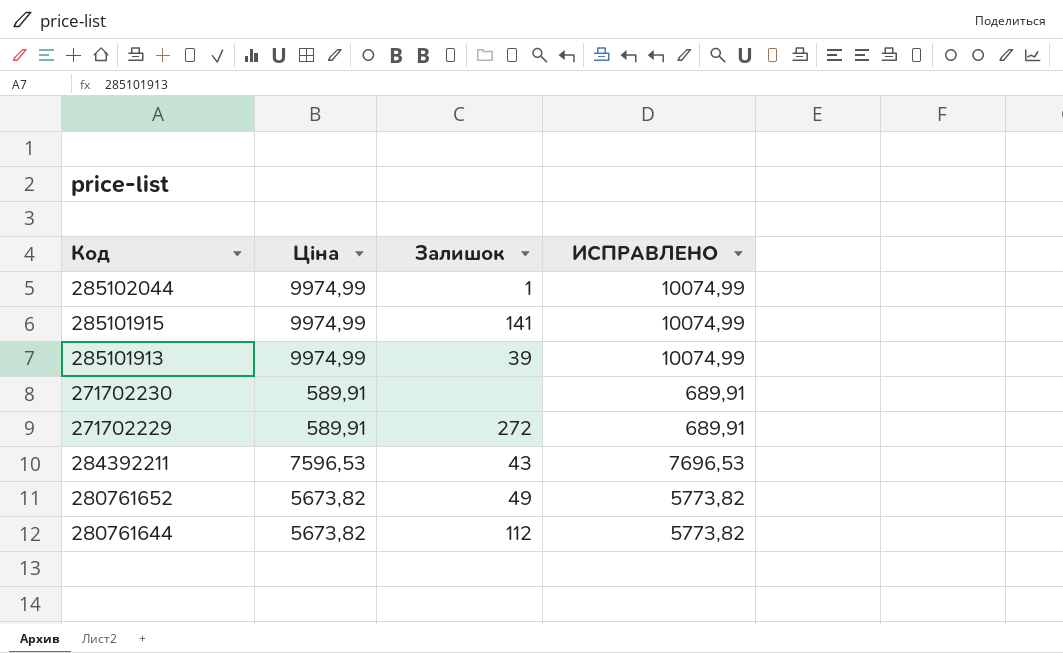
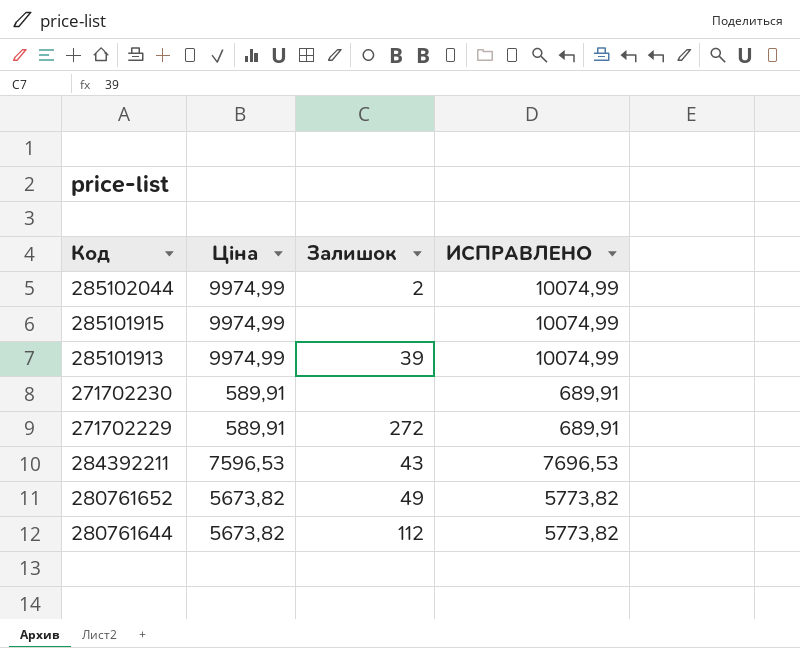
285102044 | Залишок: 1 -> 2
285101915 | Залишок: 141 -> none

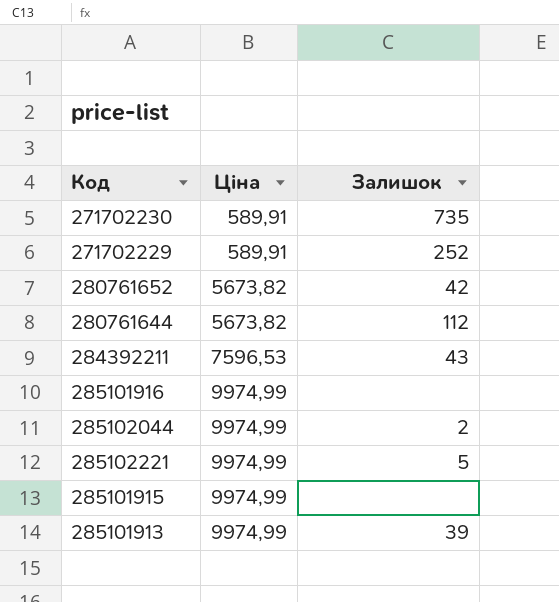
row order: none -> Ціна ascending
column ИСПРАВЛЕНО | formula: [Ціна] + 100 -> none
271702230 | Залишок: none -> 735
271702229 | Залишок: 272 -> 252
280761652 | Залишок: 49 -> 42
row 285101916: none -> 9974,99 | none
row 285102221: none -> 9974,99 | 5

